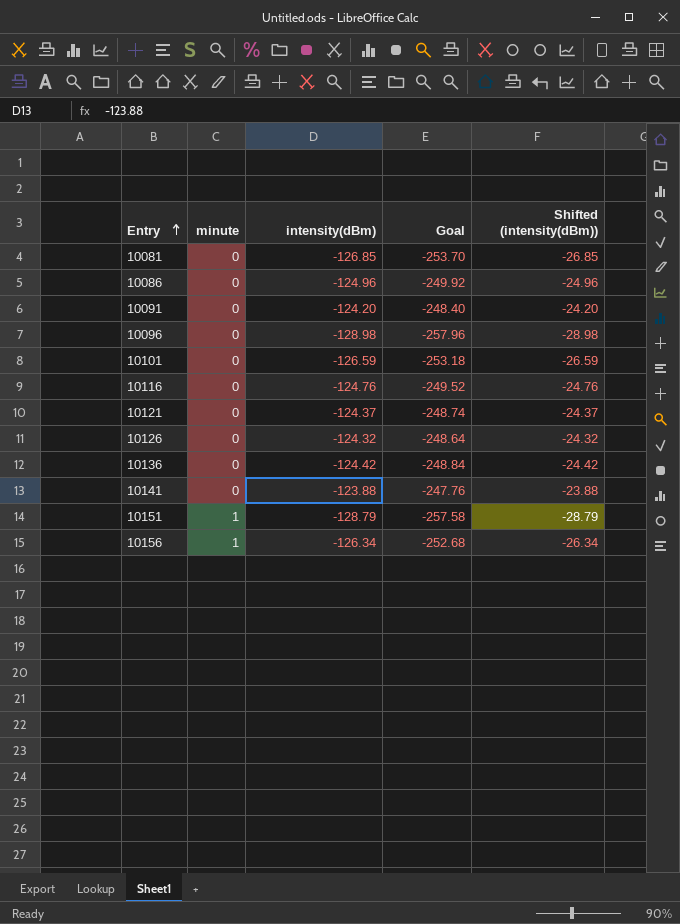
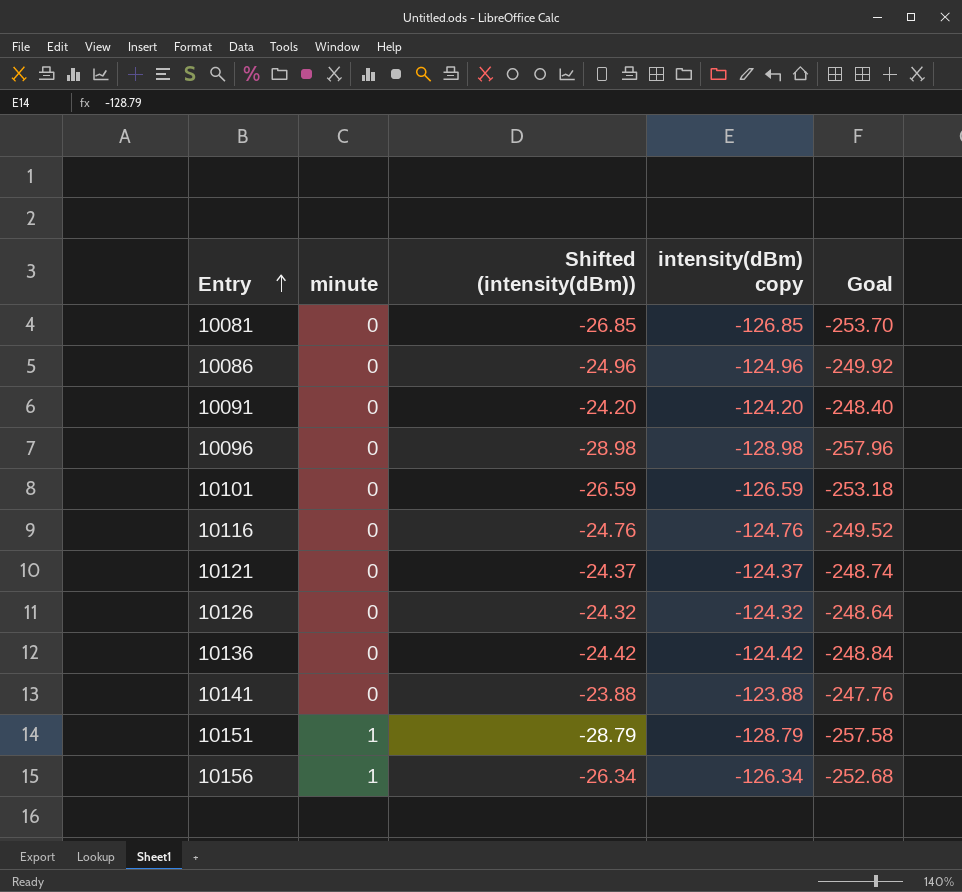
column Shifted (intensity(dBm)) | position: 5 -> 3
column name: intensity(dBm) -> intensity(dBm) copy

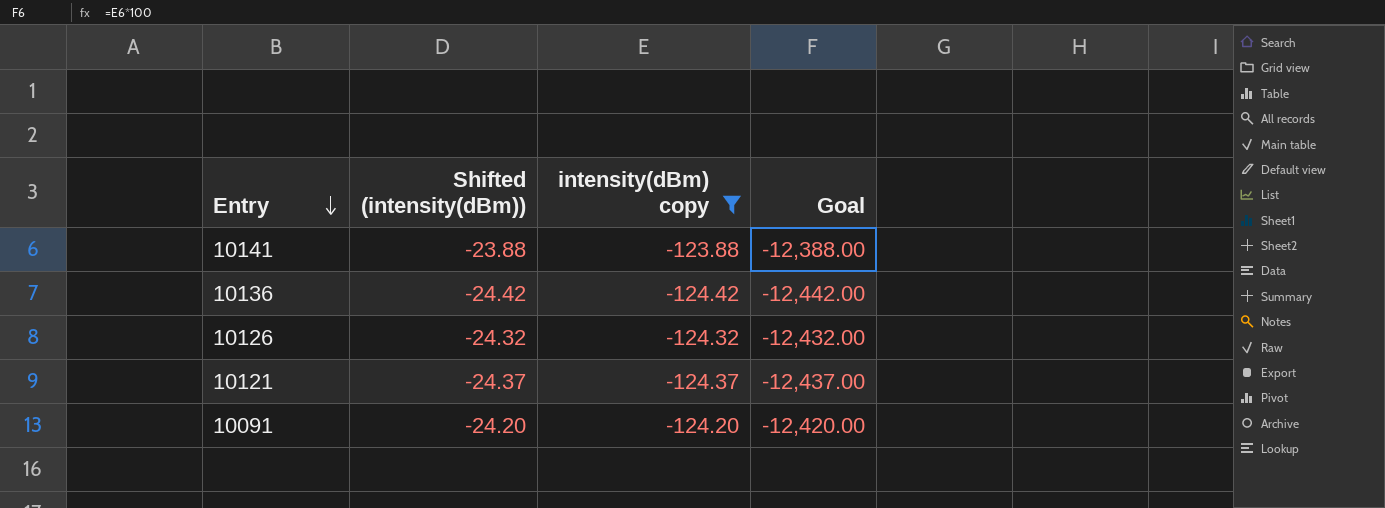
filter: none -> intensity(dBm) copy >= -124.42
row order: Entry ascending -> Entry descending
column minute | position: 2 -> none
column Goal | formula: [intensity(dBm) copy] * 2 -> [intensity(dBm) copy] * 100

